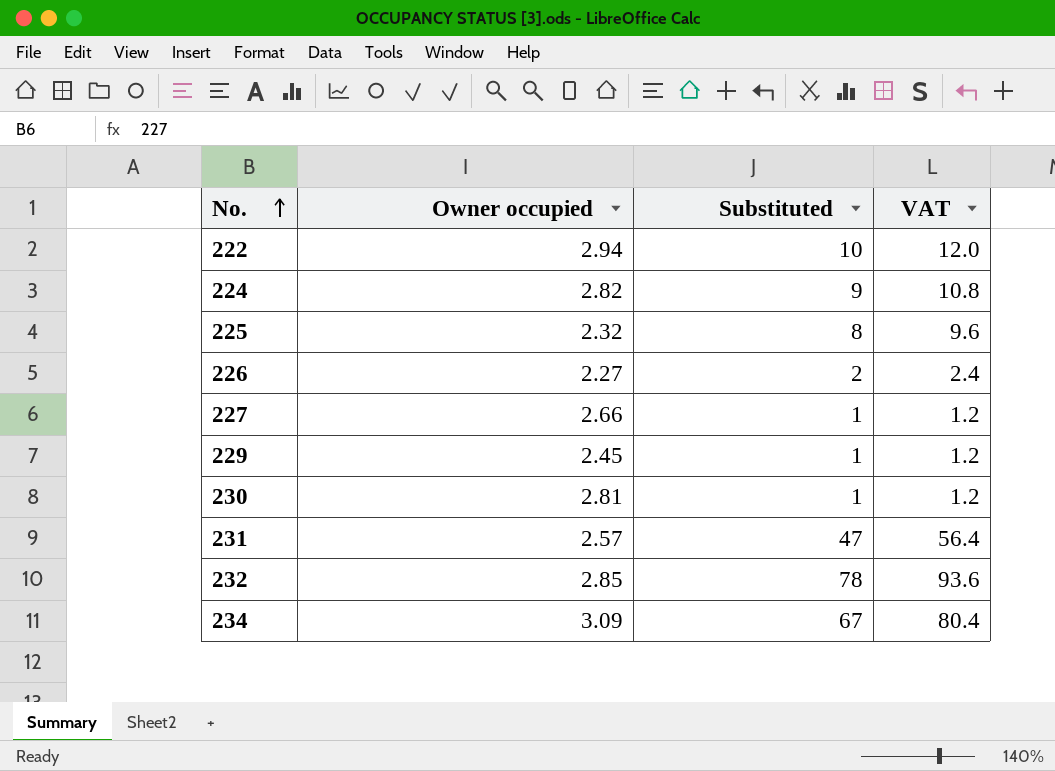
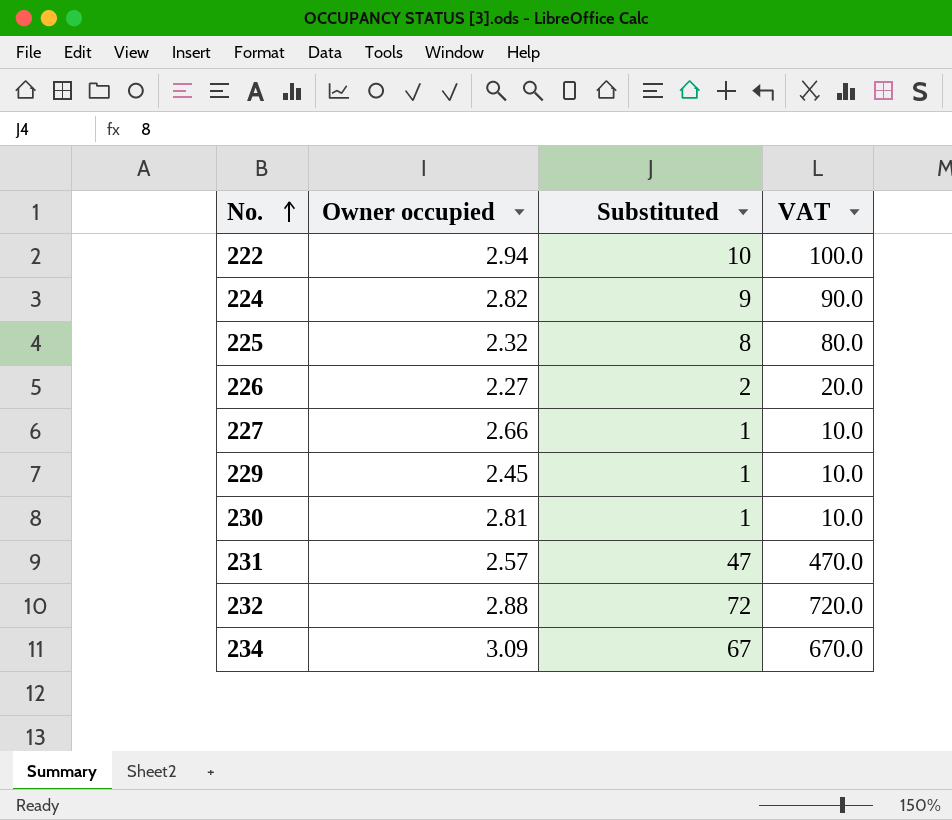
column VAT | formula: [Substituted] * 1.2 -> [Substituted] * 10
232 | Owner occupied: 2.85 -> 2.88
232 | Substituted: 78 -> 72

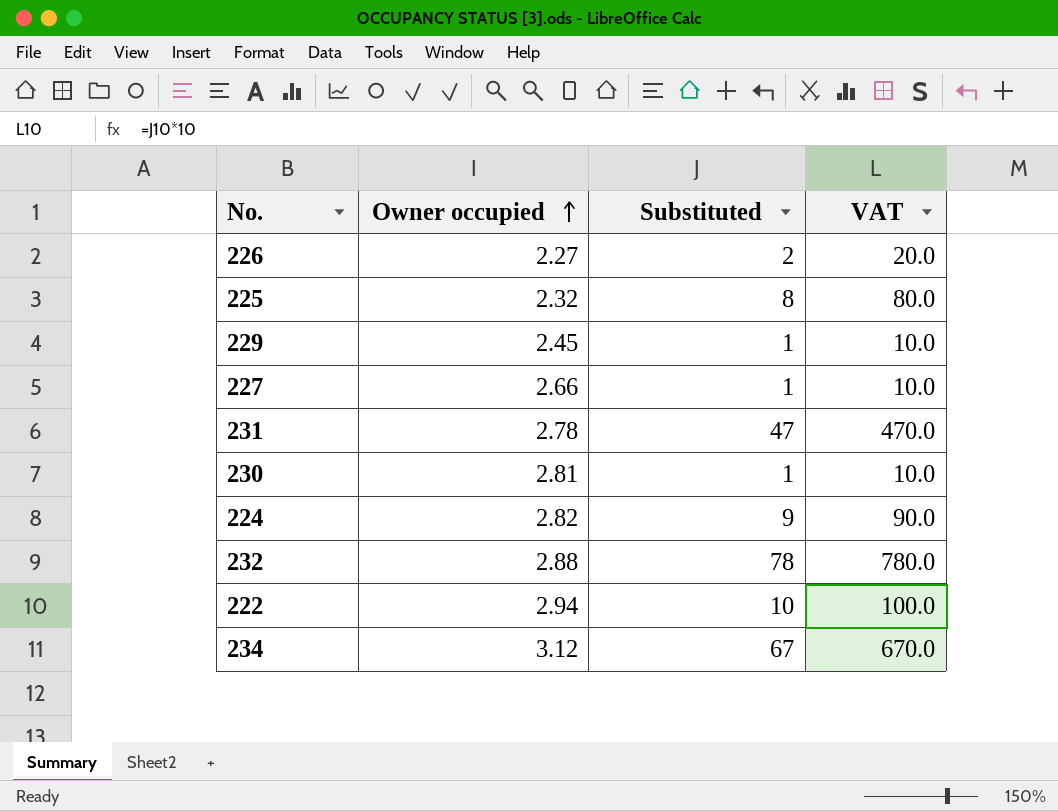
row order: No. ascending -> Owner occupied ascending
231 | Owner occupied: 2.57 -> 2.78
232 | Substituted: 72 -> 78
232 | VAT: 720.0 -> 780.0
234 | Owner occupied: 3.09 -> 3.12

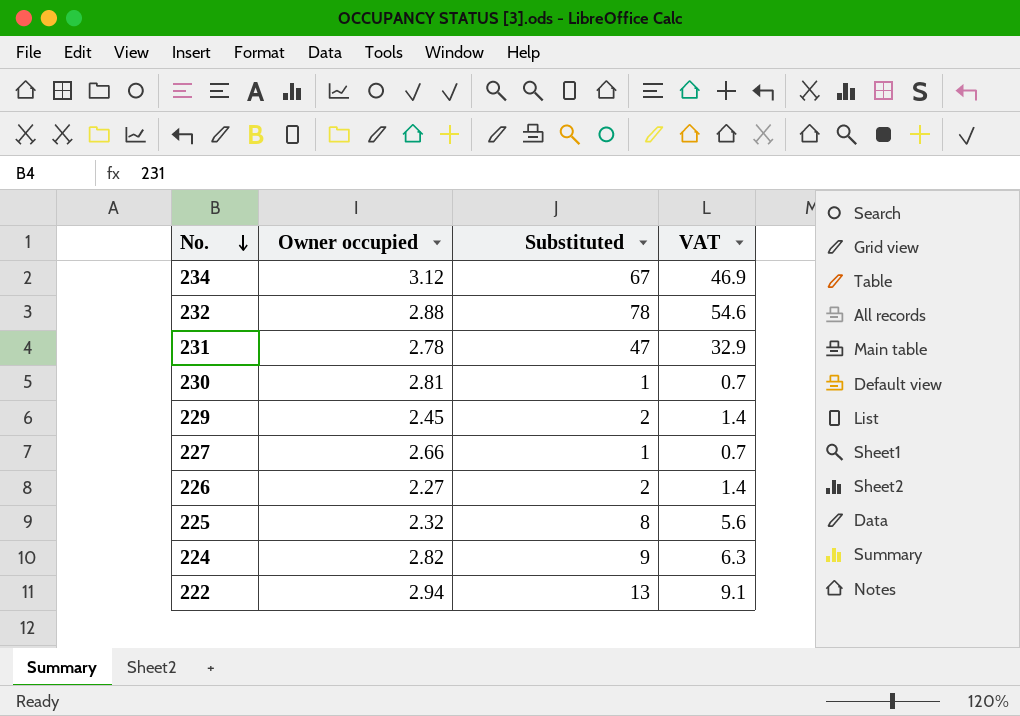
row order: Owner occupied ascending -> No. descending
column VAT | formula: [Substituted] * 10 -> [Substituted] * 0.7
229 | Substituted: 1 -> 2
222 | Substituted: 10 -> 13

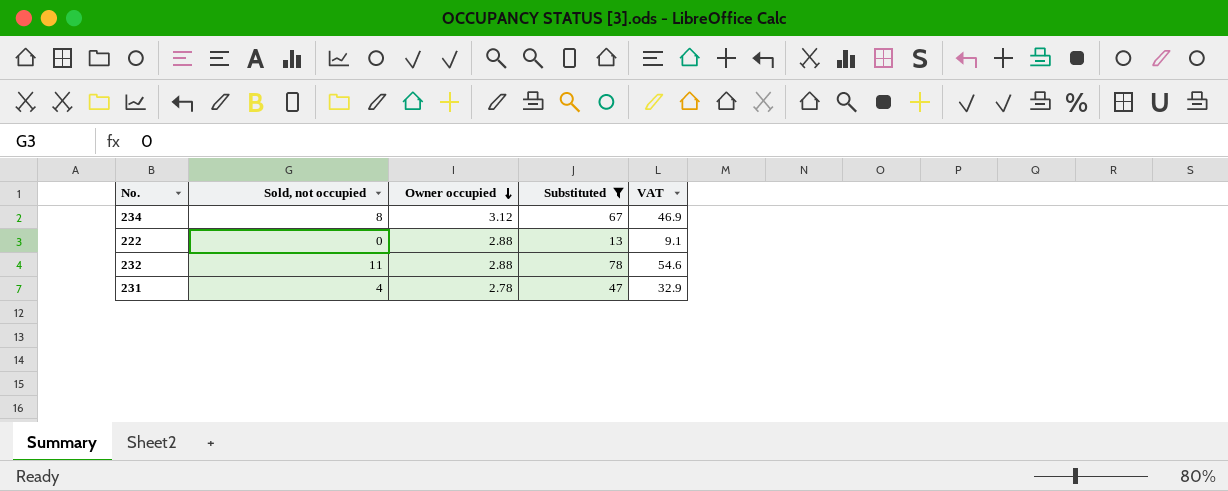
filter: none -> Substituted >= 13
row order: No. descending -> Owner occupied descending
column Sold, not occupied | position: none -> 2
222 | Owner occupied: 2.94 -> 2.88

